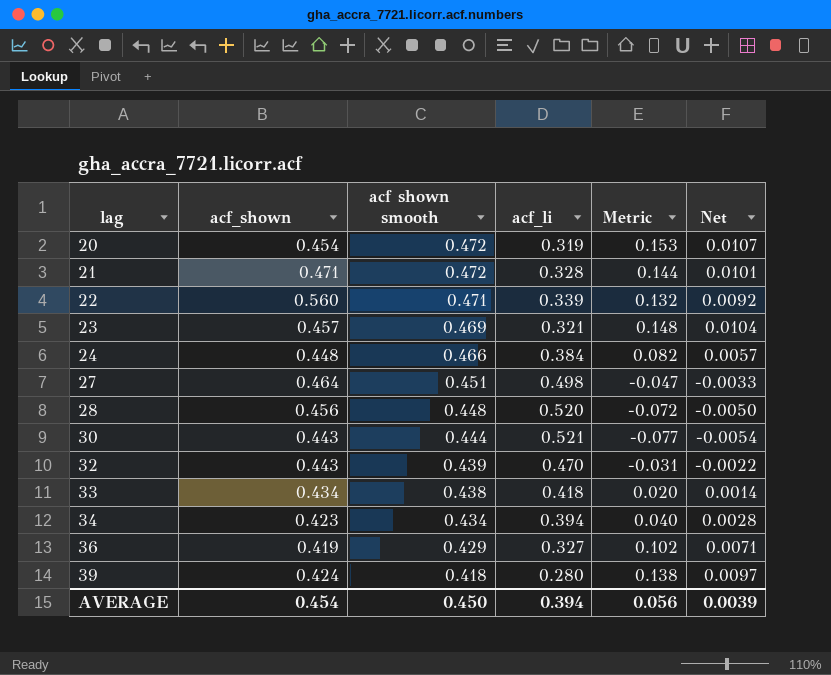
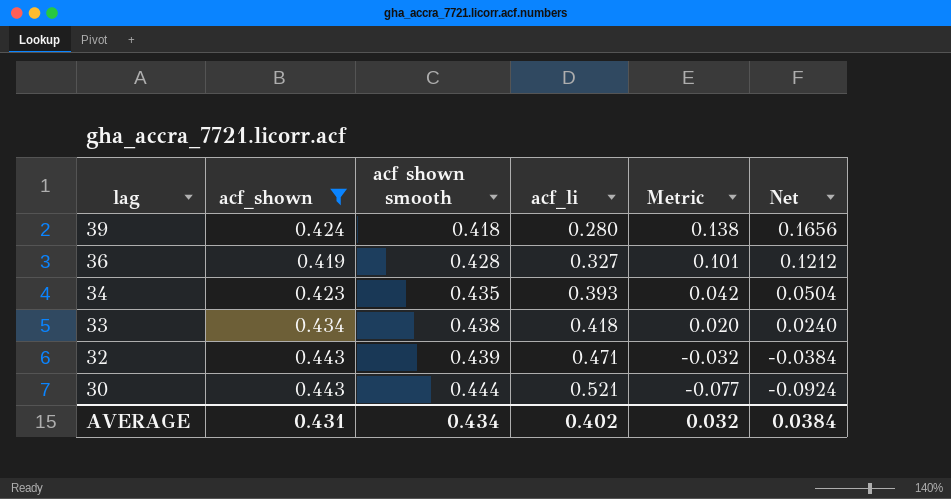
filter: none -> acf_shown <= 0.443
row order: lag ascending -> lag descending
column Net | formula: [Metric] * 0.07 -> [Metric] * 1.2
36 | acf shown smooth: 0.429 -> 0.428
36 | Metric: 0.102 -> 0.101
34 | acf shown smooth: 0.434 -> 0.435
34 | acf_li: 0.394 -> 0.393
34 | Metric: 0.040 -> 0.042
32 | acf_li: 0.470 -> 0.471
32 | Metric: -0.031 -> -0.032
AVERAGE | acf_shown: 0.454 -> 0.431
AVERAGE | acf shown smooth: 0.450 -> 0.434
AVERAGE | acf_li: 0.394 -> 0.402
AVERAGE | Metric: 0.056 -> 0.032
AVERAGE | Net: 0.0039 -> 0.0384

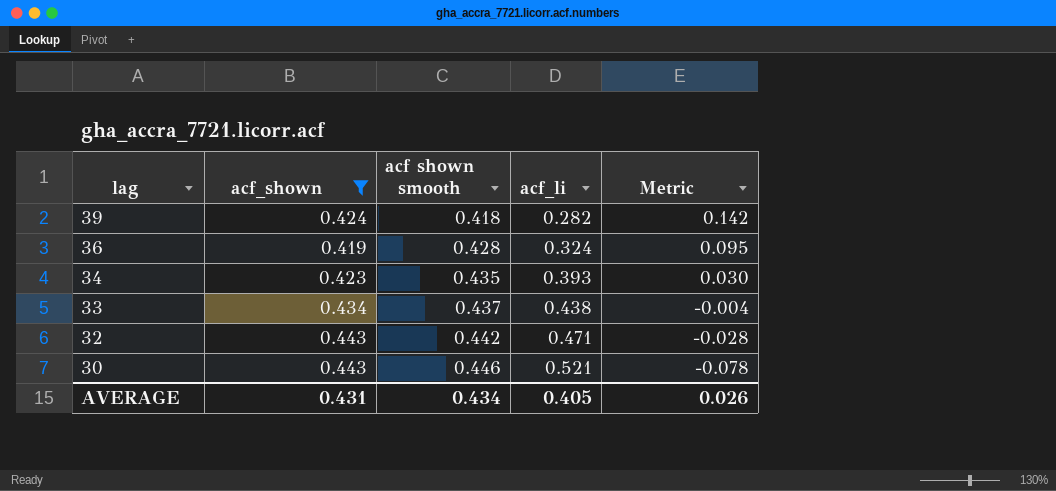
column Net | formula: [Metric] * 1.2 -> none
column Metric | formula: [acf shown smooth] - [acf_li] -> [acf_shown] - [acf_li]
39 | acf_li: 0.280 -> 0.282
36 | acf_li: 0.327 -> 0.324
33 | acf shown smooth: 0.438 -> 0.437
33 | acf_li: 0.418 -> 0.438
32 | acf shown smooth: 0.439 -> 0.442
30 | acf shown smooth: 0.444 -> 0.446
AVERAGE | acf_li: 0.402 -> 0.405
AVERAGE | Metric: 0.032 -> 0.026

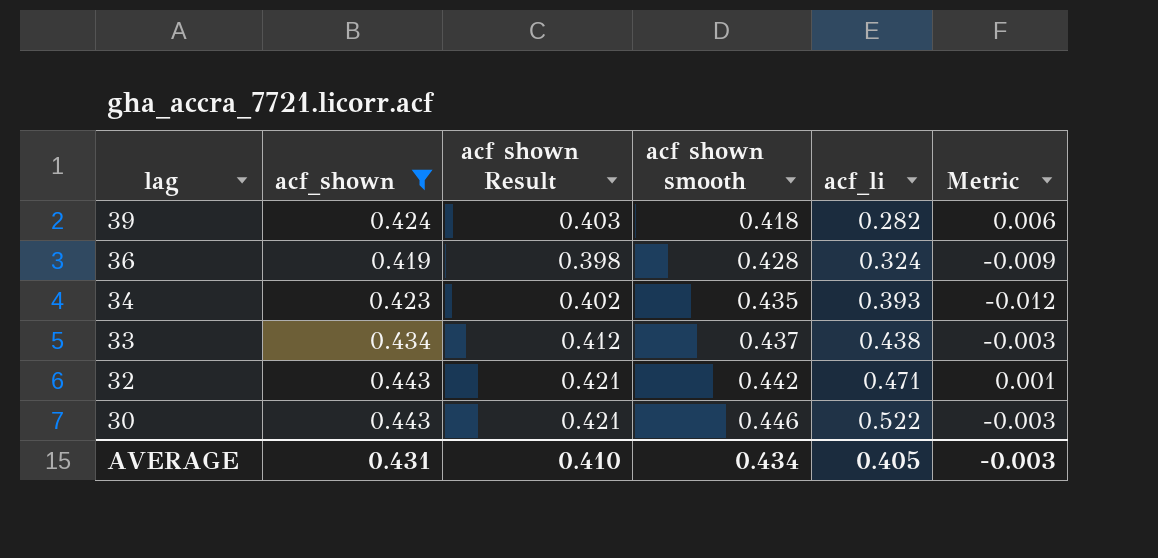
column acf shown Result | formula: none -> [acf_shown] * 0.95
column Metric | formula: [acf_shown] - [acf_li] -> [acf_shown] - [acf shown smooth]
30 | acf_li: 0.521 -> 0.522
AVERAGE | Metric: 0.026 -> -0.003

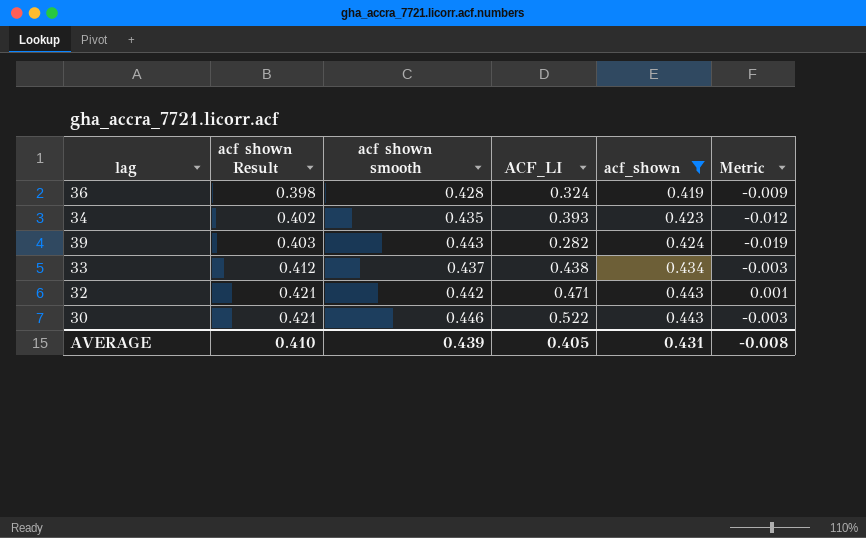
row order: lag descending -> acf shown Result ascending
column name: acf_li -> ACF_LI
column acf_shown | position: 2 -> 5
39 | acf shown smooth: 0.418 -> 0.443
39 | Metric: 0.006 -> -0.019
AVERAGE | acf shown smooth: 0.434 -> 0.439
AVERAGE | Metric: -0.003 -> -0.008

